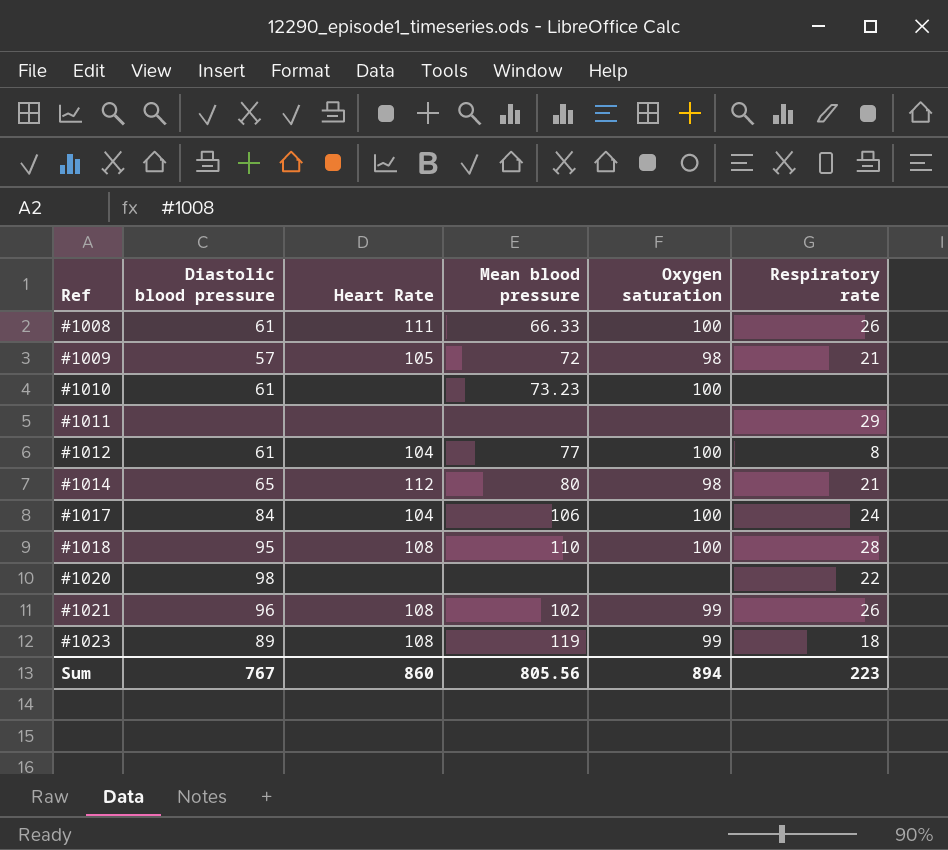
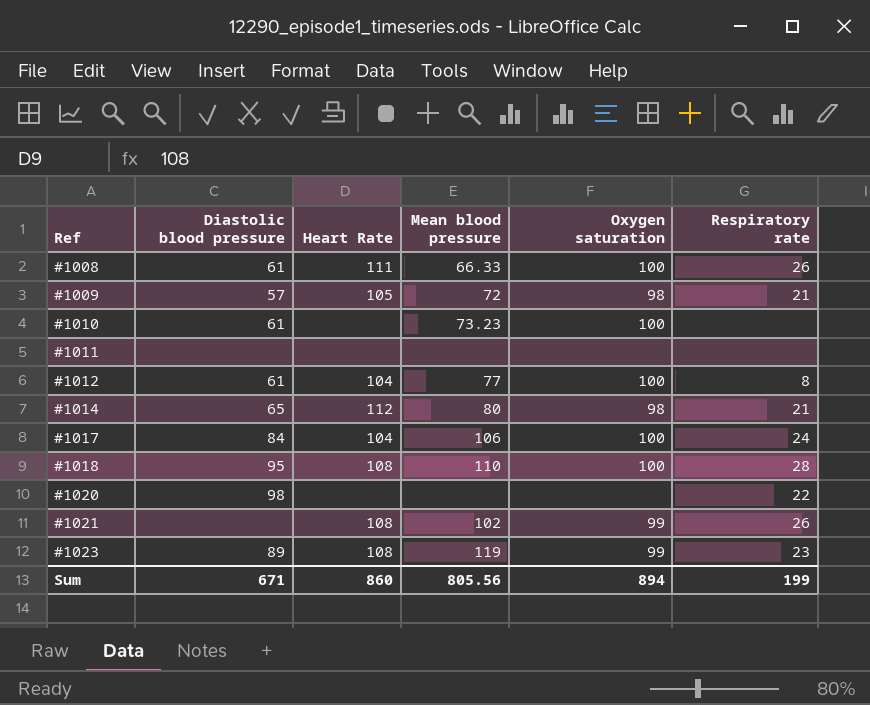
#1011 | Respiratory rate: 29 -> none
#1021 | Diastolic blood pressure: 96 -> none
#1023 | Respiratory rate: 18 -> 23
Sum | Diastolic blood pressure: 767 -> 671
Sum | Respiratory rate: 223 -> 199

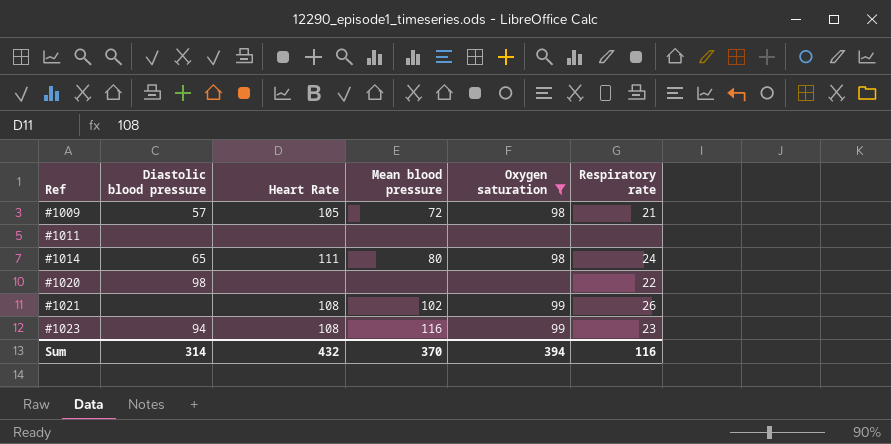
filter: none -> Oxygen saturation != 100
#1014 | Heart Rate: 112 -> 111
#1014 | Respiratory rate: 21 -> 24
#1023 | Diastolic blood pressure: 89 -> 94
#1023 | Mean blood pressure: 119 -> 116
Sum | Diastolic blood pressure: 671 -> 314
Sum | Heart Rate: 860 -> 432
Sum | Mean blood pressure: 805.56 -> 370
Sum | Oxygen saturation: 894 -> 394
Sum | Respiratory rate: 199 -> 116

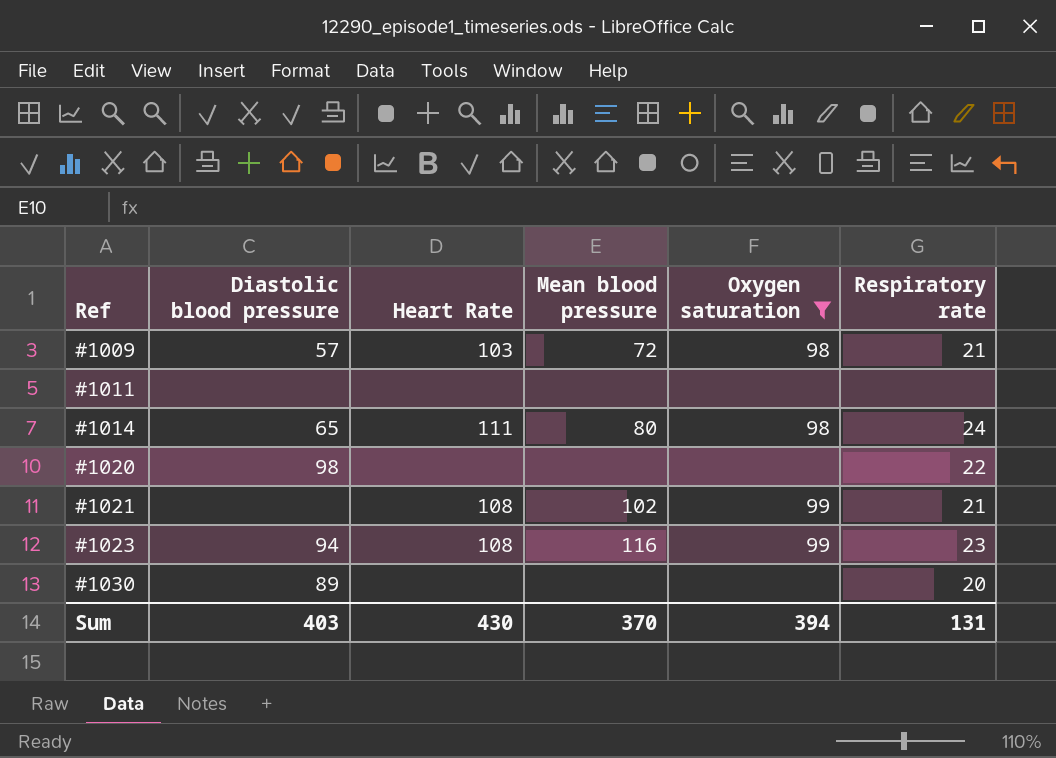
#1009 | Heart Rate: 105 -> 103
#1021 | Respiratory rate: 26 -> 21
row #1030: none -> 89 | none | none | none | 20
Sum | Diastolic blood pressure: 314 -> 403
Sum | Heart Rate: 432 -> 430
Sum | Respiratory rate: 116 -> 131

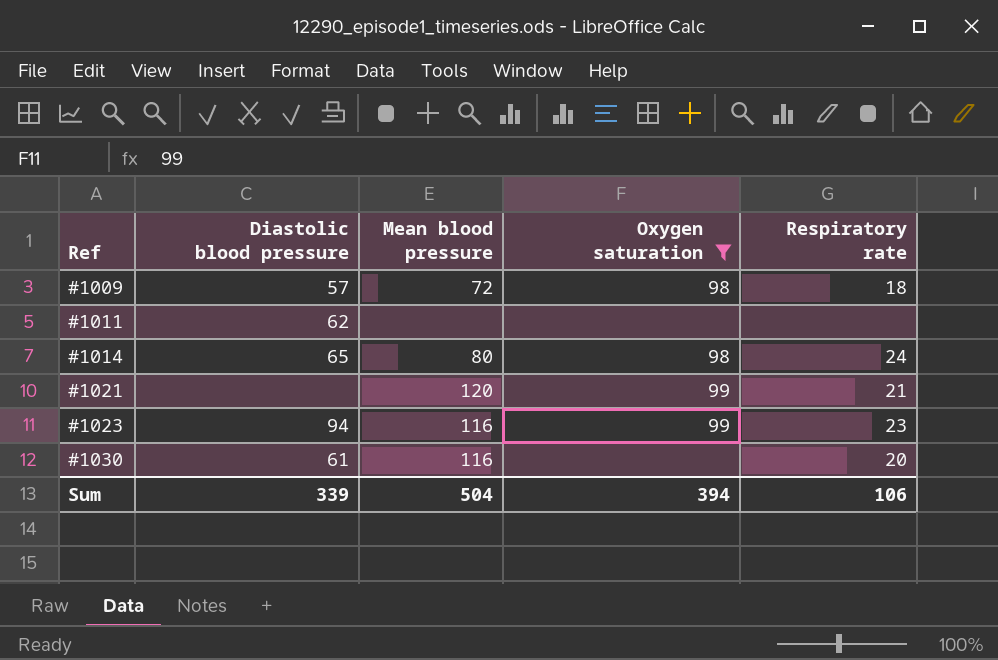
column Heart Rate | position: 3 -> none
row #1020: 98 | none | none | none | 22 -> none
#1009 | Respiratory rate: 21 -> 18
#1011 | Diastolic blood pressure: none -> 62
#1021 | Mean blood pressure: 102 -> 120
#1030 | Diastolic blood pressure: 89 -> 61
#1030 | Mean blood pressure: none -> 116
Sum | Diastolic blood pressure: 403 -> 339
Sum | Mean blood pressure: 370 -> 504
Sum | Respiratory rate: 131 -> 106

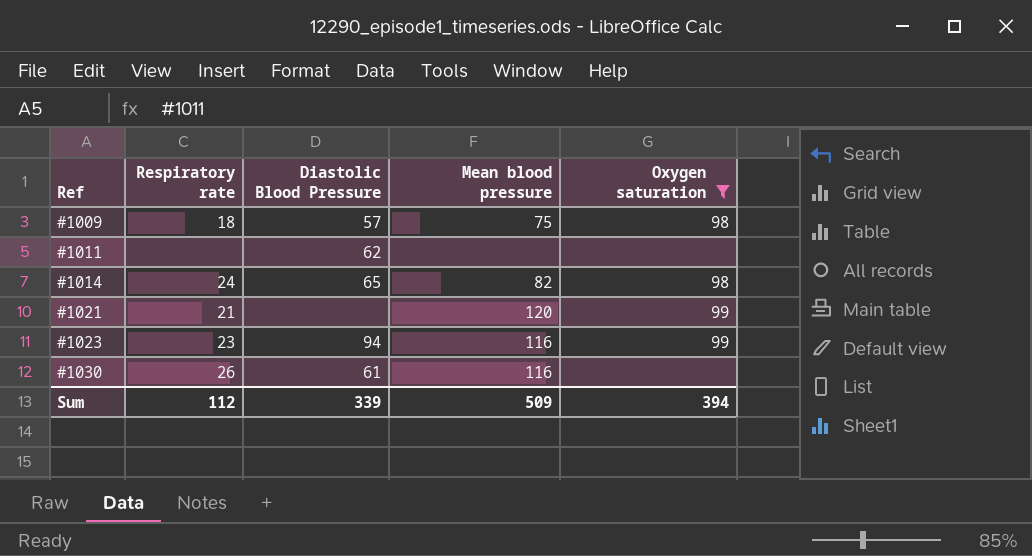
column Respiratory rate | position: 5 -> 2
column name: Diastolic blood pressure -> Diastolic Blood Pressure
#1009 | Mean blood pressure: 72 -> 75
#1014 | Mean blood pressure: 80 -> 82
#1030 | Respiratory rate: 20 -> 26
Sum | Respiratory rate: 106 -> 112
Sum | Mean blood pressure: 504 -> 509

